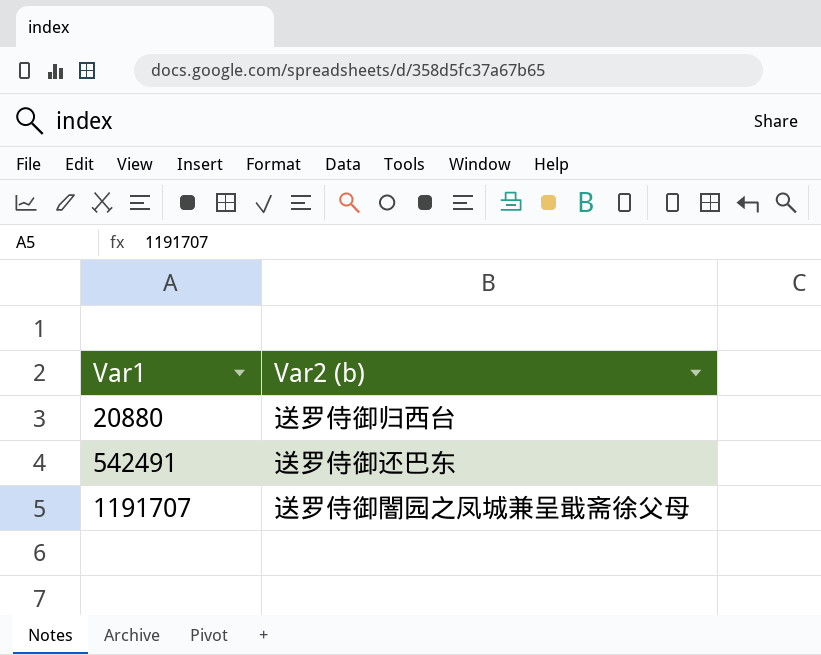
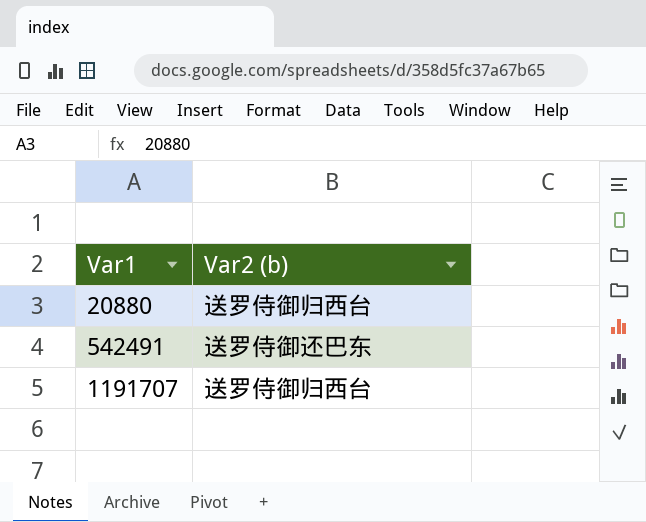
1191707 | Var2 (b): 送罗侍御闇园之凤城兼呈戢斋徐父母 -> 送罗侍御归西台

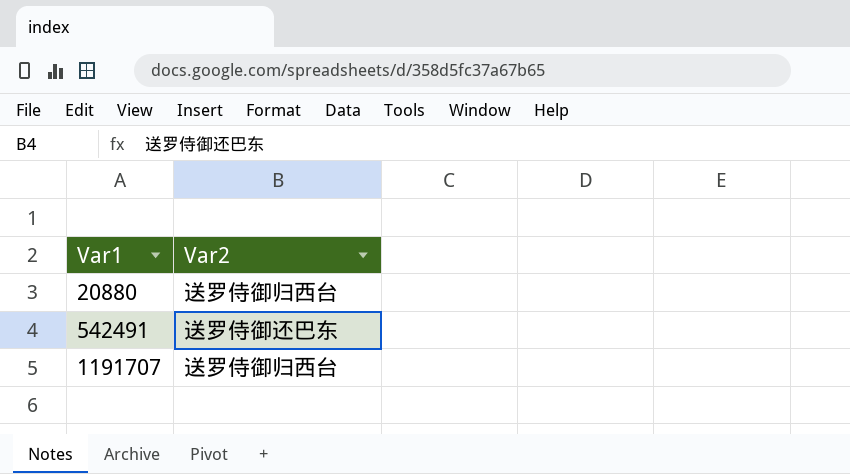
column name: Var2 (b) -> Var2

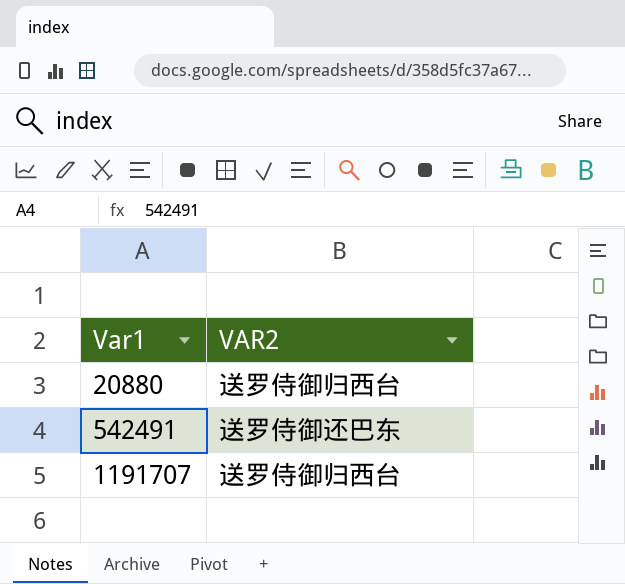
column name: Var2 -> VAR2

